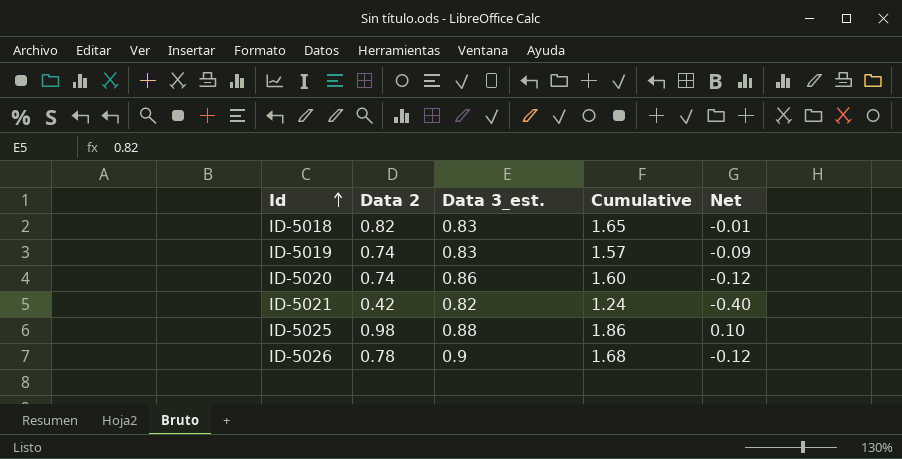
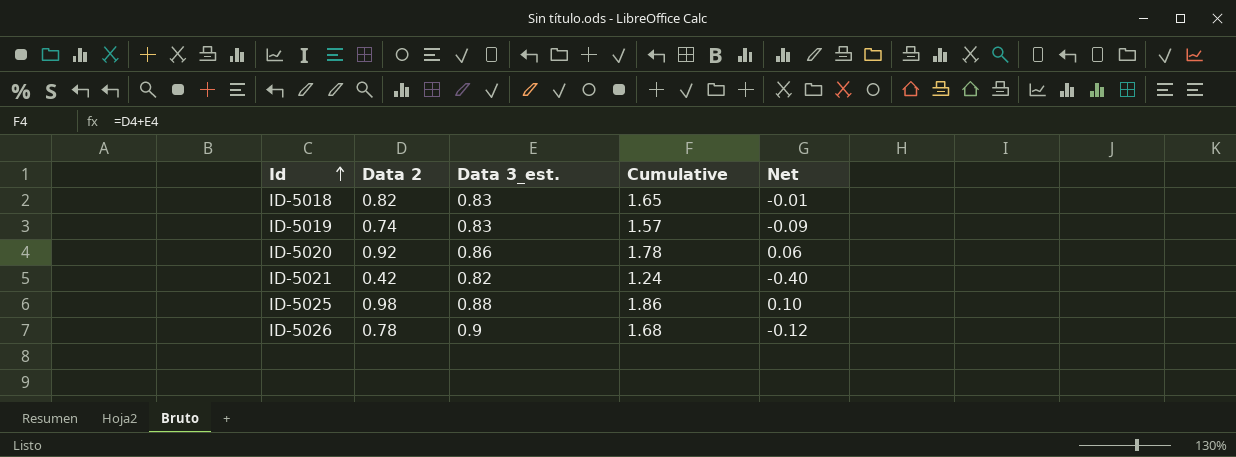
ID-5020 | Data 2: 0.74 -> 0.92
ID-5020 | Cumulative: 1.60 -> 1.78
ID-5020 | Net: -0.12 -> 0.06

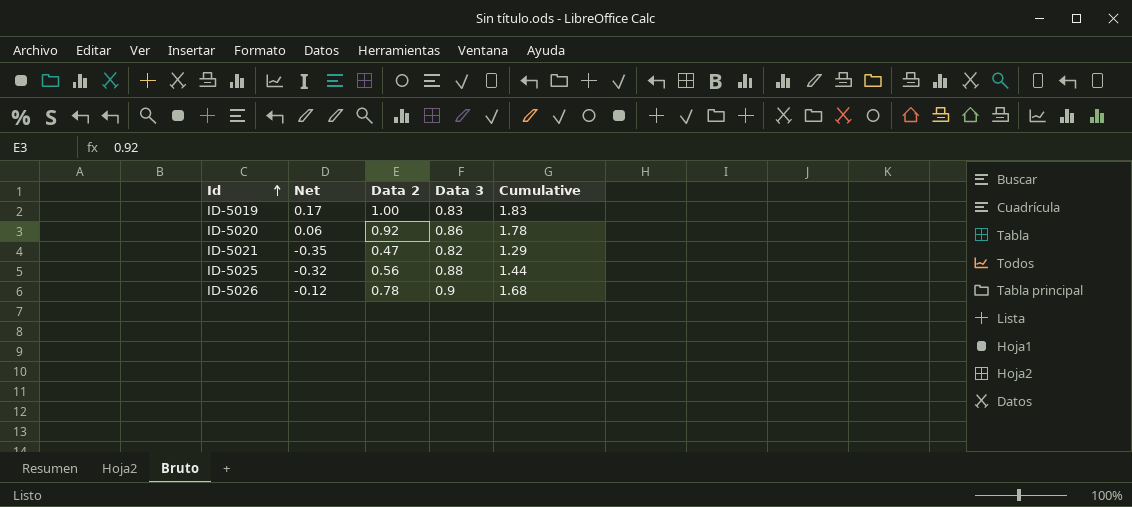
column Net | position: 5 -> 2
column name: Data 3_est. -> Data 3
row ID-5018: 0.82 | 0.83 | 1.65 | -0.01 -> none
ID-5019 | Net: -0.09 -> 0.17
ID-5019 | Data 2: 0.74 -> 1.00
ID-5019 | Cumulative: 1.57 -> 1.83
ID-5021 | Net: -0.40 -> -0.35
ID-5021 | Data 2: 0.42 -> 0.47
ID-5021 | Cumulative: 1.24 -> 1.29
ID-5025 | Net: 0.10 -> -0.32
ID-5025 | Data 2: 0.98 -> 0.56
ID-5025 | Cumulative: 1.86 -> 1.44

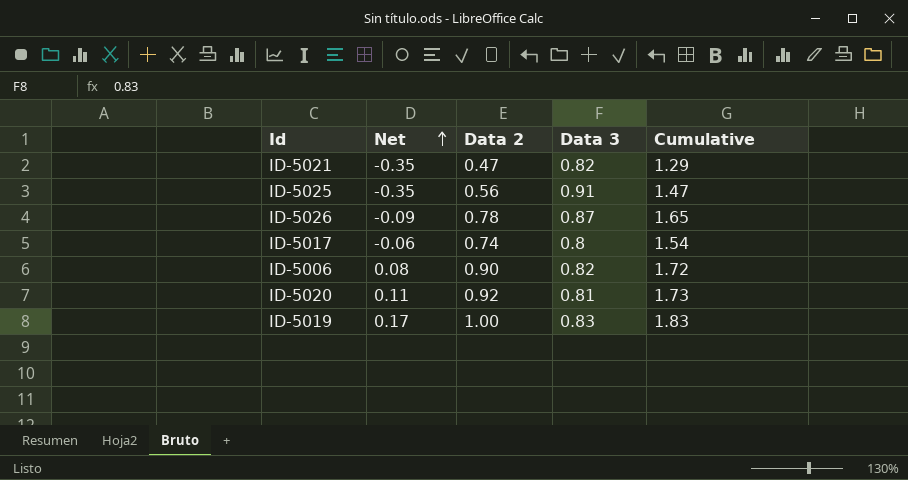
row order: Id ascending -> Net ascending
ID-5025 | Net: -0.32 -> -0.35
ID-5025 | Data 3: 0.88 -> 0.91
ID-5025 | Cumulative: 1.44 -> 1.47
ID-5026 | Net: -0.12 -> -0.09
ID-5026 | Data 3: 0.9 -> 0.87
ID-5026 | Cumulative: 1.68 -> 1.65
row ID-5017: none -> -0.06 | 0.74 | 0.8 | 1.54
row ID-5006: none -> 0.08 | 0.90 | 0.82 | 1.72
ID-5020 | Net: 0.06 -> 0.11
ID-5020 | Data 3: 0.86 -> 0.81
ID-5020 | Cumulative: 1.78 -> 1.73

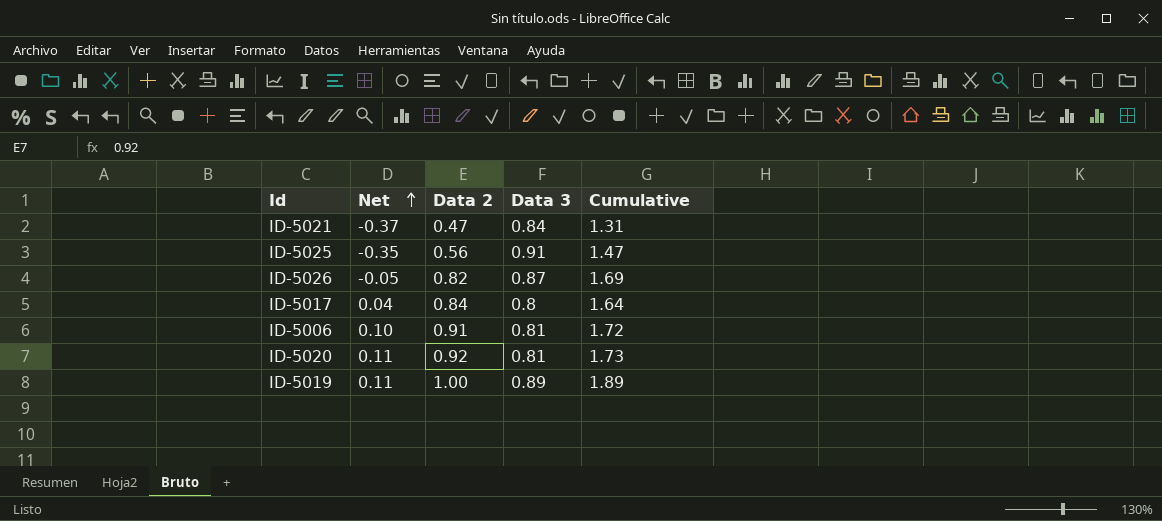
ID-5021 | Net: -0.35 -> -0.37
ID-5021 | Data 3: 0.82 -> 0.84
ID-5021 | Cumulative: 1.29 -> 1.31
ID-5026 | Net: -0.09 -> -0.05
ID-5026 | Data 2: 0.78 -> 0.82
ID-5026 | Cumulative: 1.65 -> 1.69
ID-5017 | Net: -0.06 -> 0.04
ID-5017 | Data 2: 0.74 -> 0.84
ID-5017 | Cumulative: 1.54 -> 1.64
ID-5006 | Net: 0.08 -> 0.10
ID-5006 | Data 2: 0.90 -> 0.91
ID-5006 | Data 3: 0.82 -> 0.81
ID-5019 | Net: 0.17 -> 0.11
ID-5019 | Data 3: 0.83 -> 0.89
ID-5019 | Cumulative: 1.83 -> 1.89

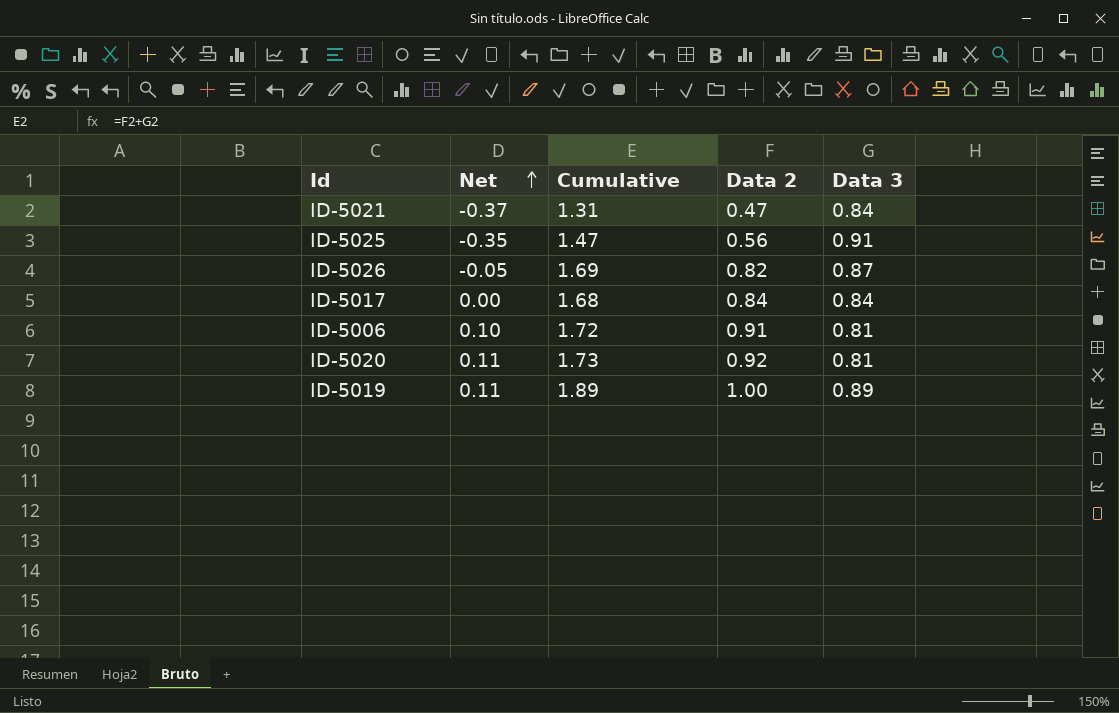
column Cumulative | position: 5 -> 3
ID-5017 | Net: 0.04 -> 0.00
ID-5017 | Cumulative: 1.64 -> 1.68
ID-5017 | Data 3: 0.8 -> 0.84

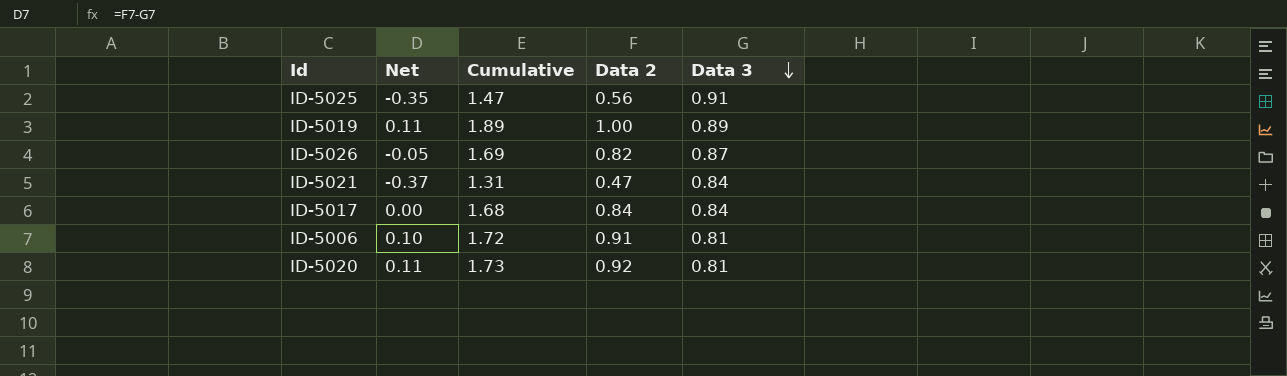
row order: Net ascending -> Data 3 descending

